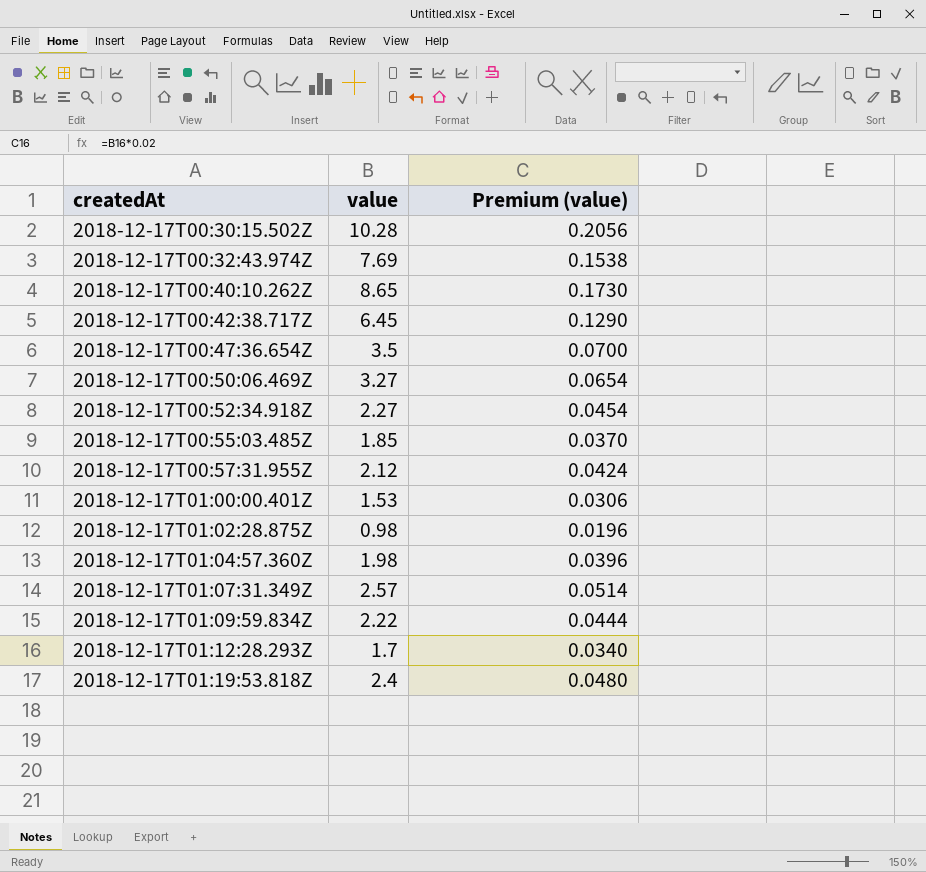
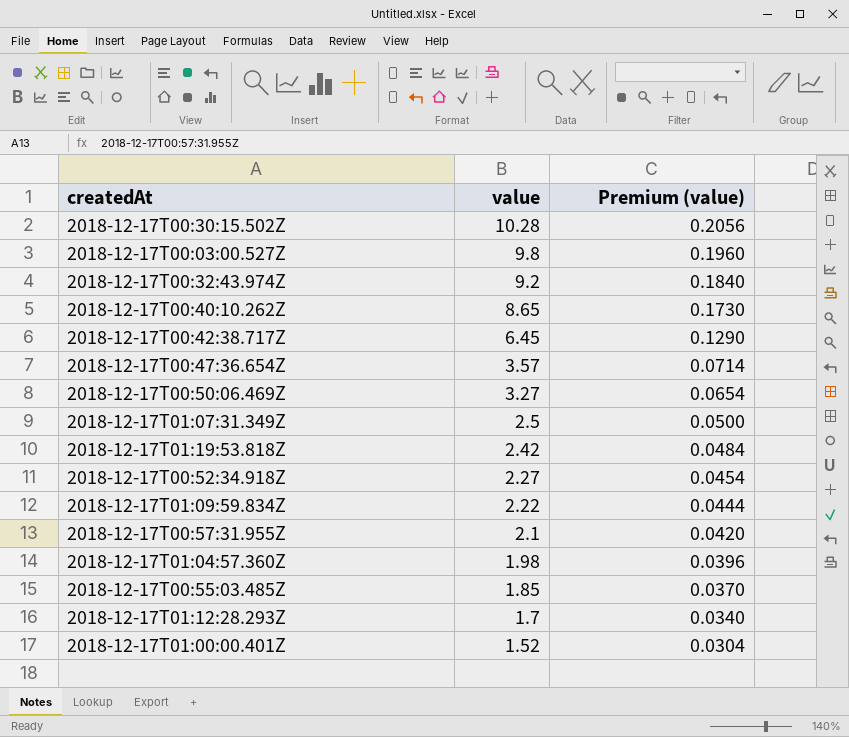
row order: createdAt ascending -> value descending
row 2018-12-17T01:02:28.875Z: 0.98 | 0.0196 -> none
row 2018-12-17T00:03:00.527Z: none -> 9.8 | 0.1960
2018-12-17T00:32:43.974Z | value: 7.69 -> 9.2
2018-12-17T00:32:43.974Z | Premium (value): 0.1538 -> 0.1840
2018-12-17T00:47:36.654Z | value: 3.5 -> 3.57
2018-12-17T00:47:36.654Z | Premium (value): 0.0700 -> 0.0714
2018-12-17T01:07:31.349Z | value: 2.57 -> 2.5
2018-12-17T01:07:31.349Z | Premium (value): 0.0514 -> 0.0500
2018-12-17T01:19:53.818Z | value: 2.4 -> 2.42
2018-12-17T01:19:53.818Z | Premium (value): 0.0480 -> 0.0484
2018-12-17T00:57:31.955Z | value: 2.12 -> 2.1
2018-12-17T00:57:31.955Z | Premium (value): 0.0424 -> 0.0420
2018-12-17T01:00:00.401Z | value: 1.53 -> 1.52
2018-12-17T01:00:00.401Z | Premium (value): 0.0306 -> 0.0304

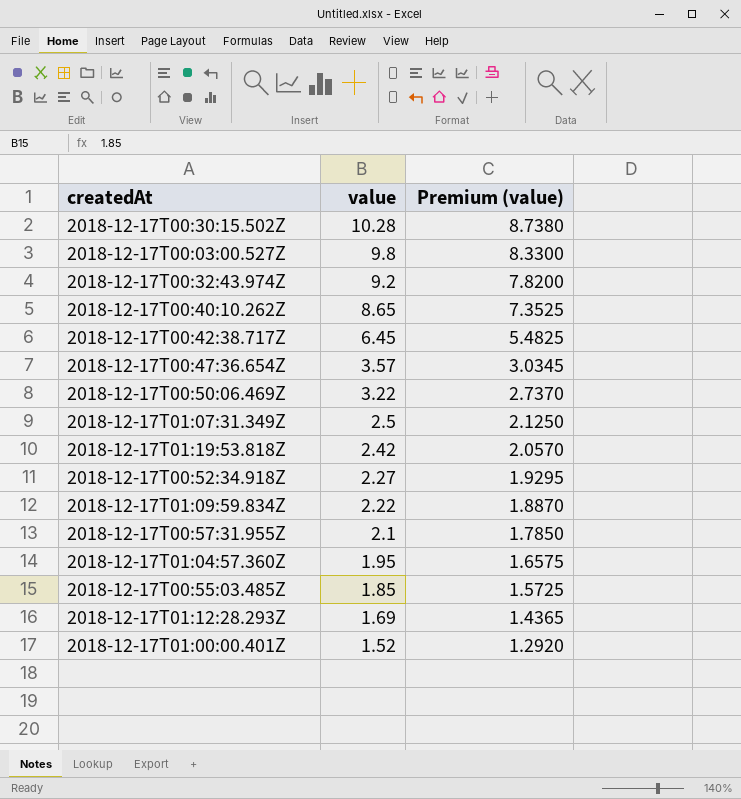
column Premium (value) | formula: [value] * 0.02 -> [value] * 0.85
2018-12-17T00:50:06.469Z | value: 3.27 -> 3.22
2018-12-17T01:04:57.360Z | value: 1.98 -> 1.95
2018-12-17T01:12:28.293Z | value: 1.7 -> 1.69

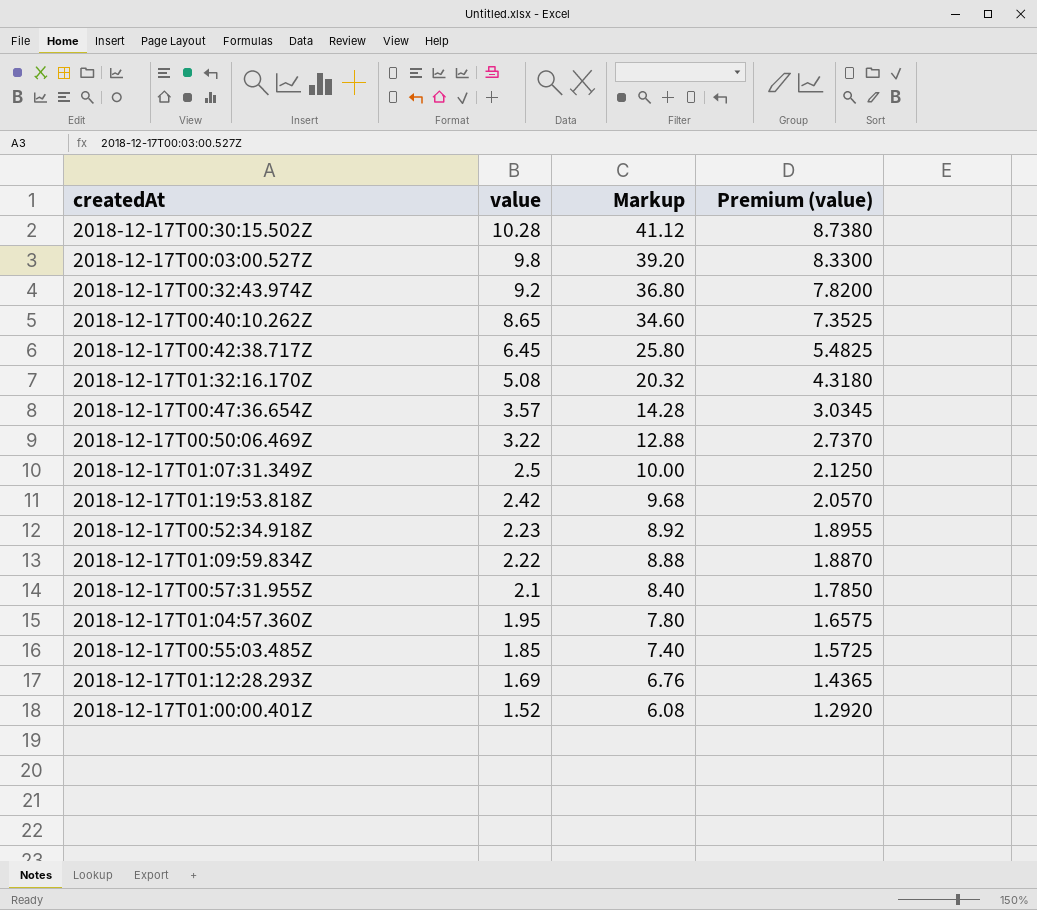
column Markup | formula: none -> [value] * 4
row 2018-12-17T01:32:16.170Z: none -> 5.08 | 20.32 | 4.3180
2018-12-17T00:52:34.918Z | value: 2.27 -> 2.23
2018-12-17T00:52:34.918Z | Premium (value): 1.9295 -> 1.8955

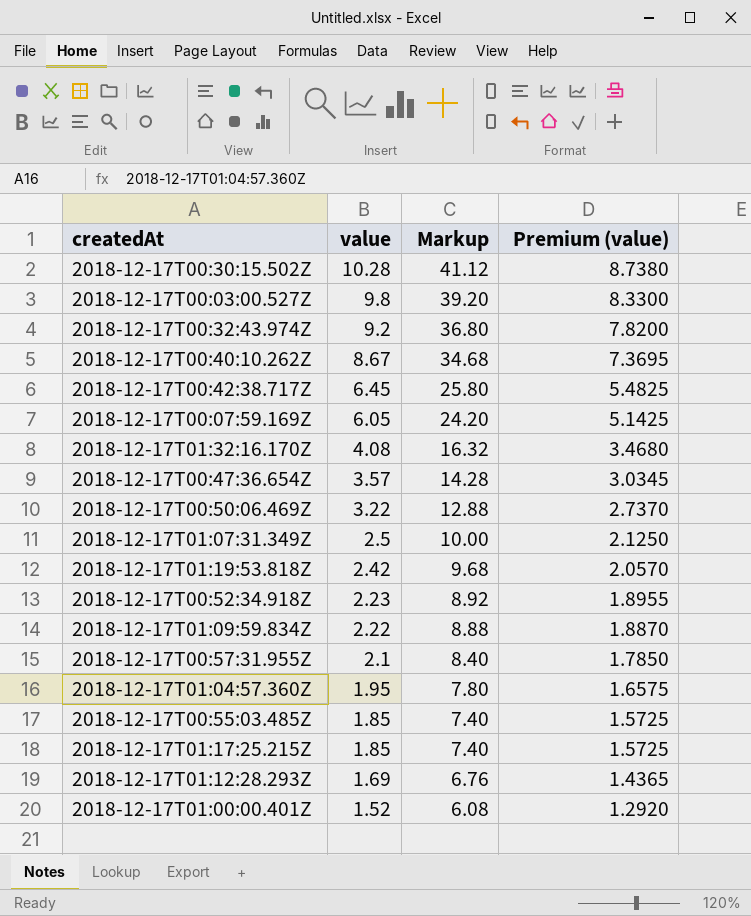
2018-12-17T00:40:10.262Z | value: 8.65 -> 8.67
2018-12-17T00:40:10.262Z | Markup: 34.60 -> 34.68
2018-12-17T00:40:10.262Z | Premium (value): 7.3525 -> 7.3695
row 2018-12-17T00:07:59.169Z: none -> 6.05 | 24.20 | 5.1425
2018-12-17T01:32:16.170Z | value: 5.08 -> 4.08
2018-12-17T01:32:16.170Z | Markup: 20.32 -> 16.32
2018-12-17T01:32:16.170Z | Premium (value): 4.3180 -> 3.4680
row 2018-12-17T01:17:25.215Z: none -> 1.85 | 7.40 | 1.5725

